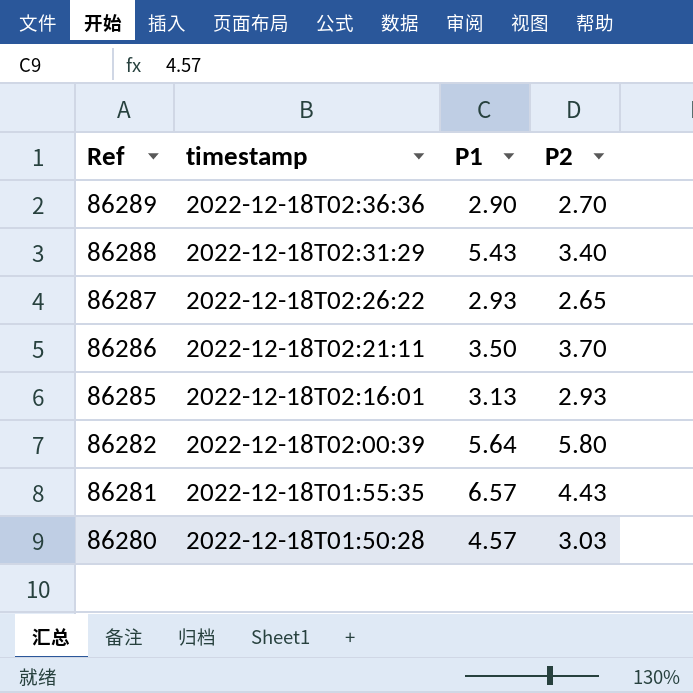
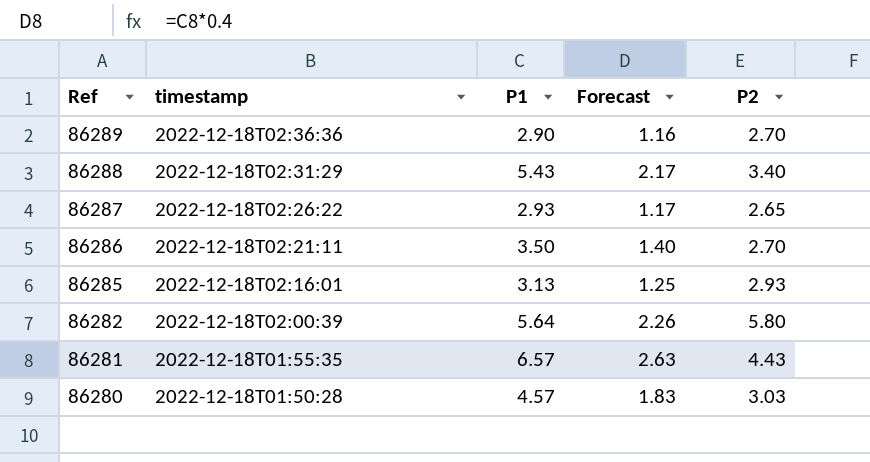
column Forecast | formula: none -> [P1] * 0.4
86286 | P2: 3.70 -> 2.70

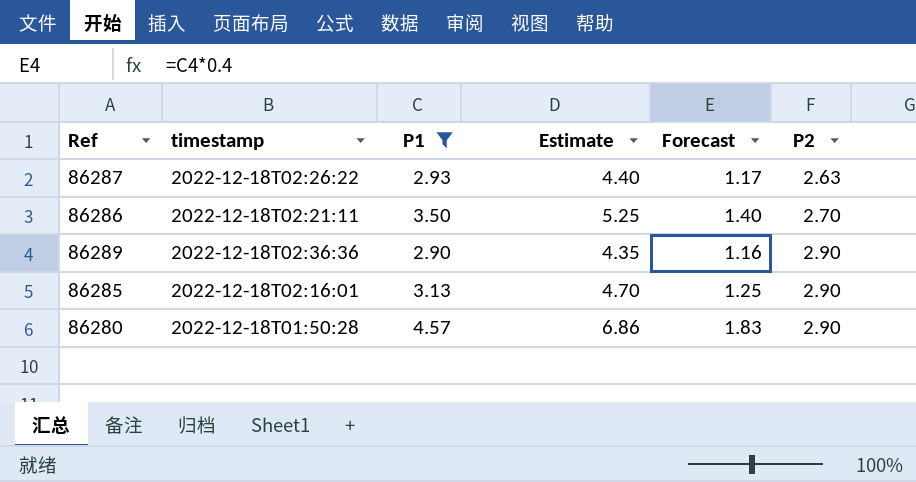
filter: none -> P1 <= 4.57
row order: Ref descending -> P2 ascending
column Estimate | formula: none -> [P1] * 1.5
86287 | P2: 2.65 -> 2.63
86289 | P2: 2.70 -> 2.90
86285 | P2: 2.93 -> 2.90
86280 | P2: 3.03 -> 2.90

